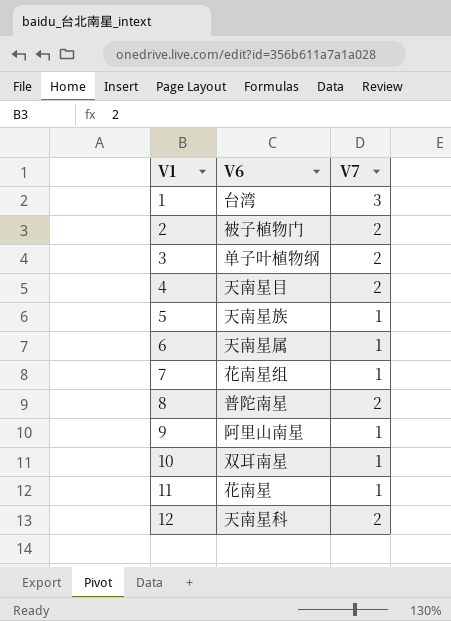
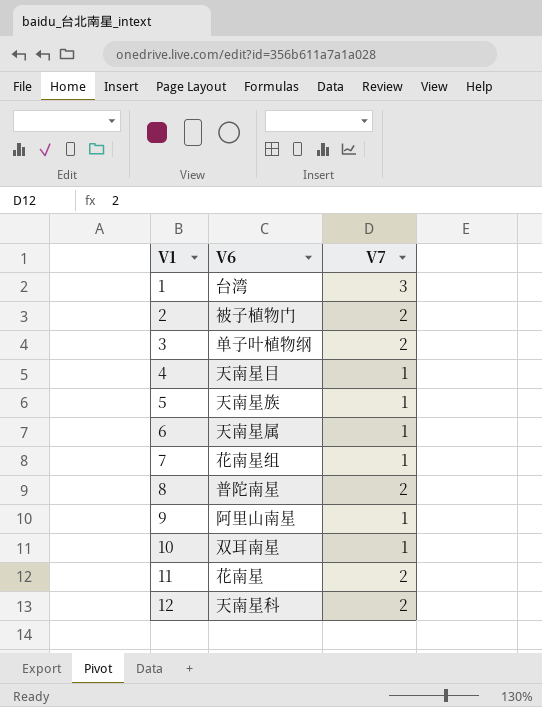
4 | V7: 2 -> 1
11 | V7: 1 -> 2

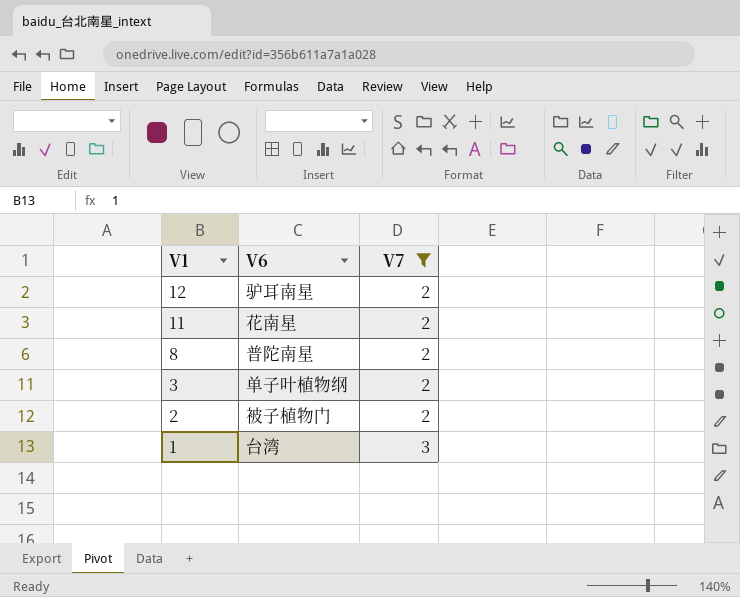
filter: none -> V7 != 1
row order: V1 ascending -> V1 descending
12 | V6: 天南星科 -> 驴耳南星

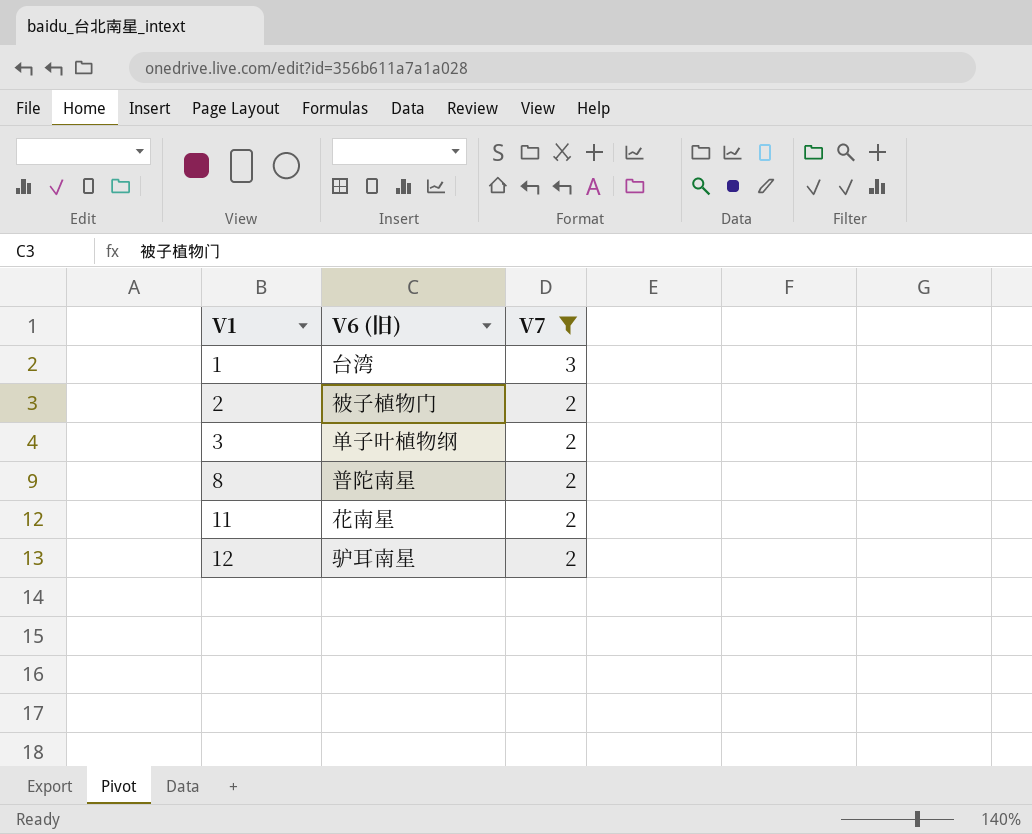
row order: V1 descending -> V1 ascending
column name: V6 -> V6 (旧)

